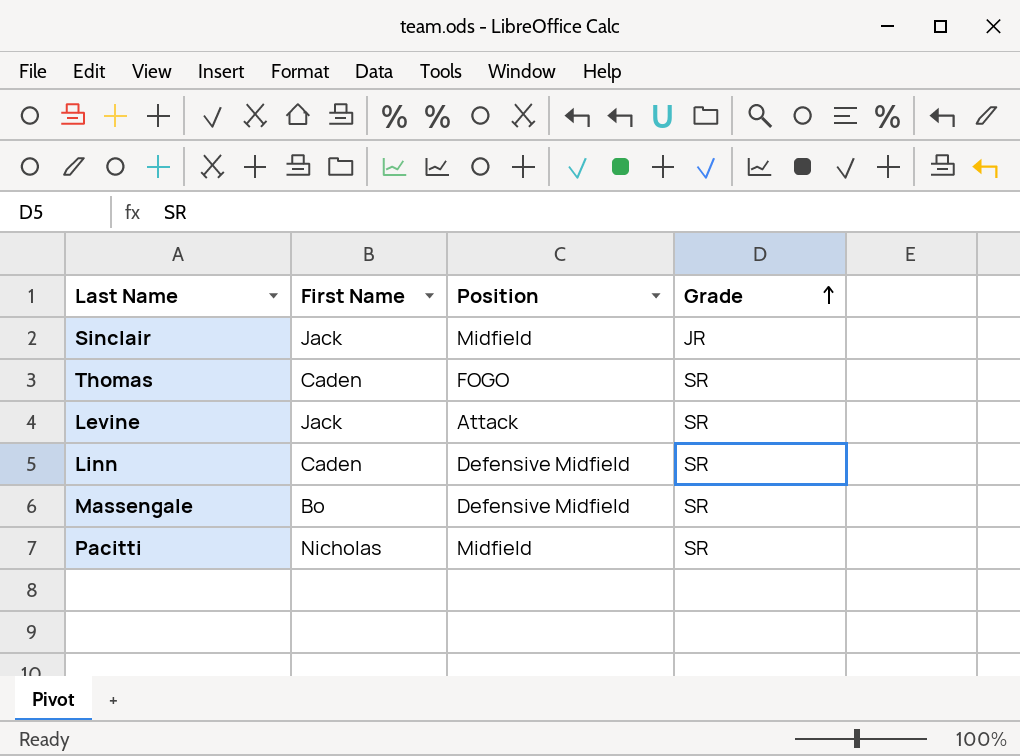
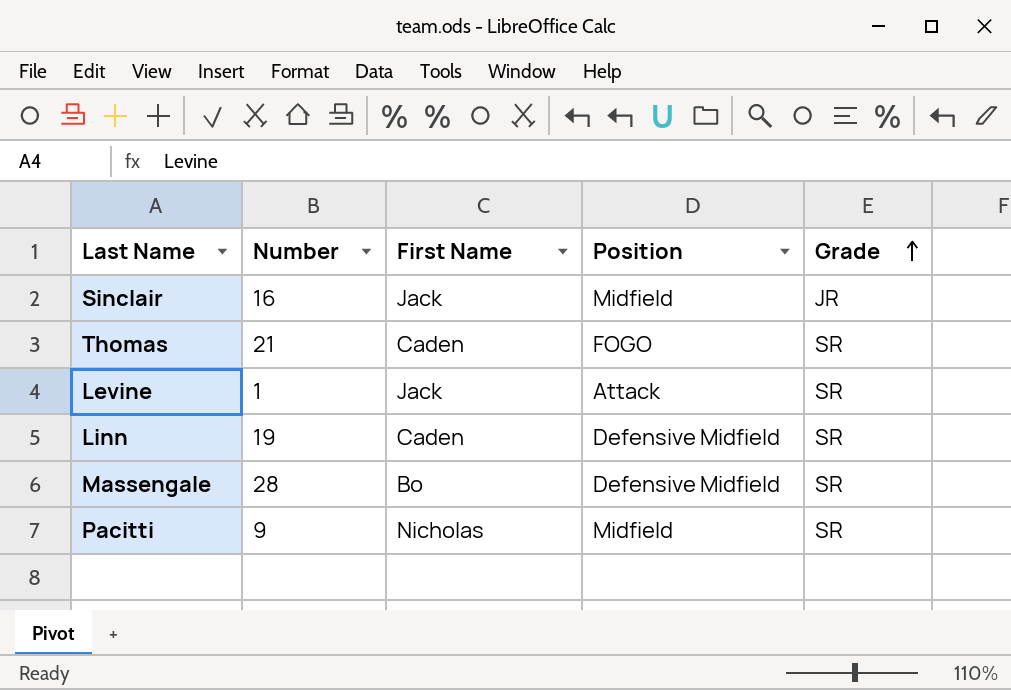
column Number | position: none -> 2

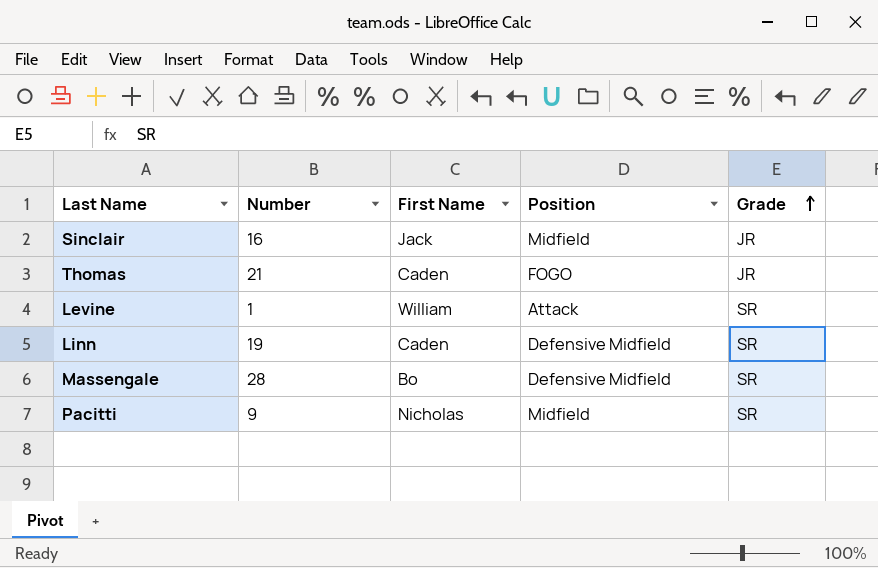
Thomas | Grade: SR -> JR
Levine | First Name: Jack -> William

